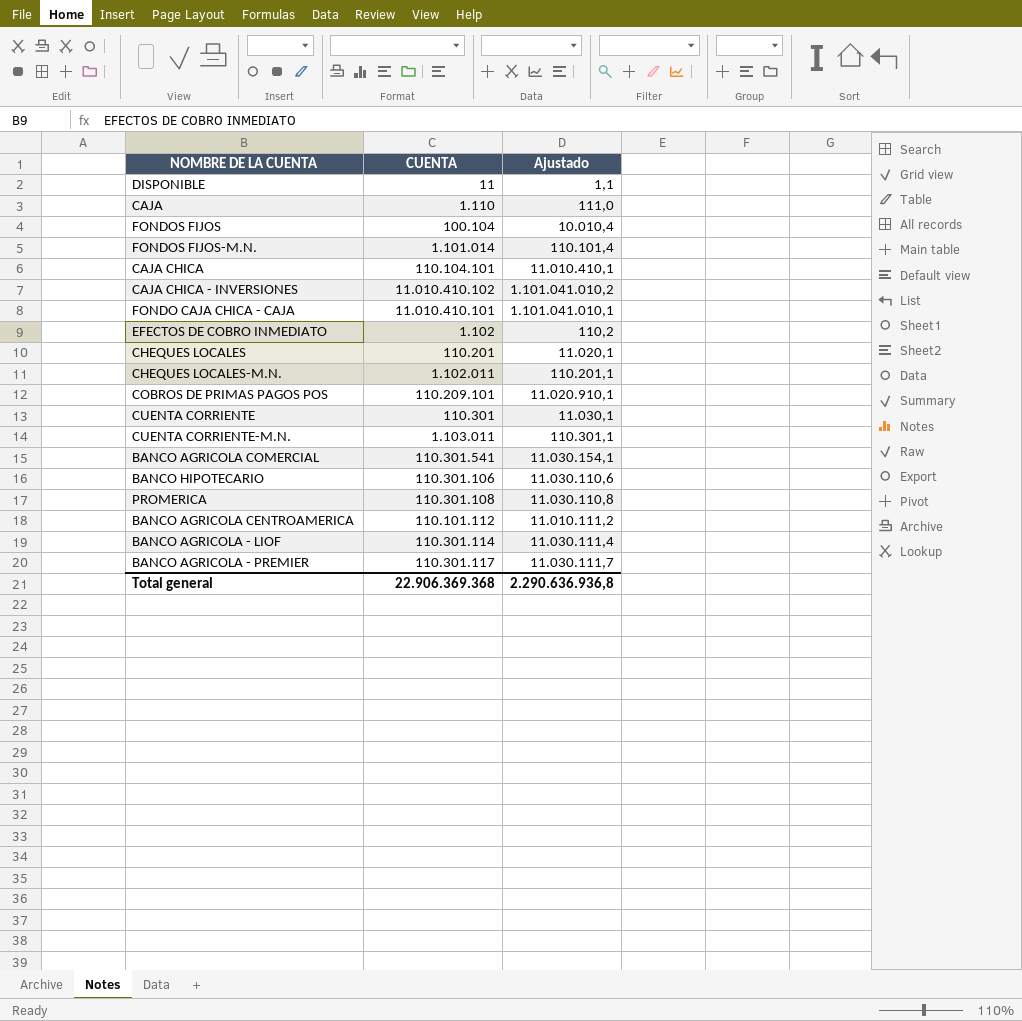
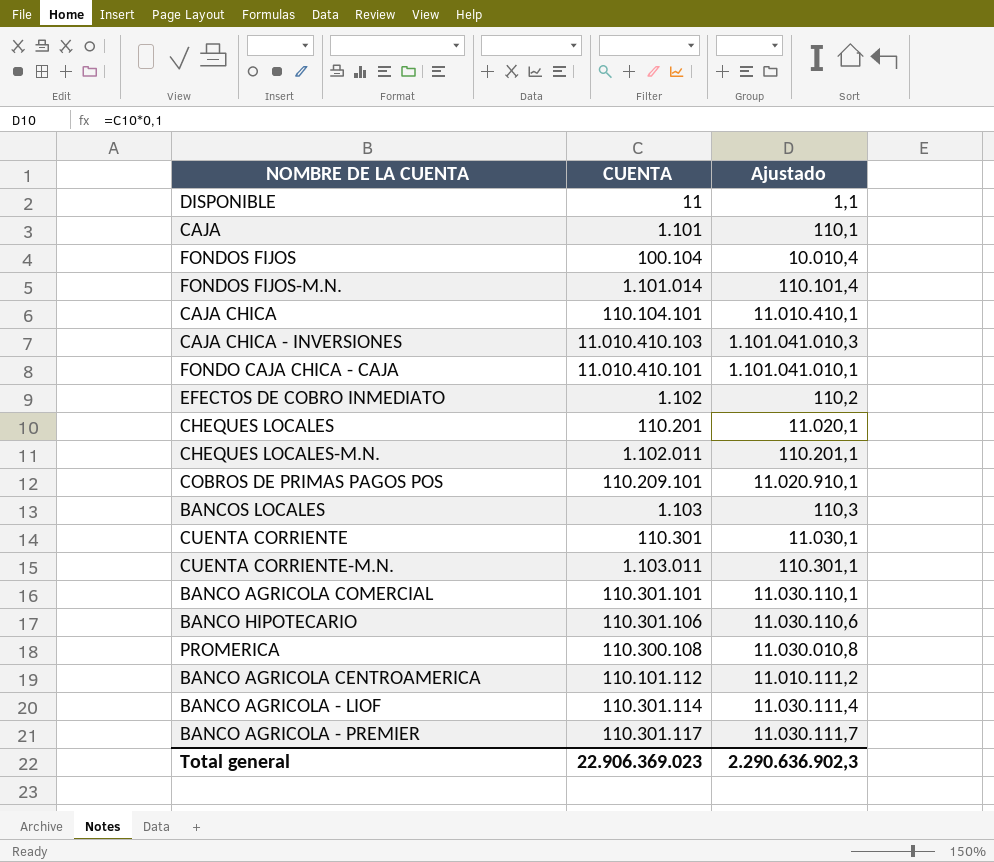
CAJA | CUENTA: 1.110 -> 1.101
CAJA | Ajustado: 111,0 -> 110,1
CAJA CHICA - INVERSIONES | CUENTA: 11.010.410.102 -> 11.010.410.103
CAJA CHICA - INVERSIONES | Ajustado: 1.101.041.010,2 -> 1.101.041.010,3
row BANCOS LOCALES: none -> 1.103 | 110,3
BANCO AGRICOLA COMERCIAL | CUENTA: 110.301.541 -> 110.301.101
BANCO AGRICOLA COMERCIAL | Ajustado: 11.030.154,1 -> 11.030.110,1
PROMERICA | CUENTA: 110.301.108 -> 110.300.108
PROMERICA | Ajustado: 11.030.110,8 -> 11.030.010,8
Total general | CUENTA: 22.906.369.368 -> 22.906.369.023
Total general | Ajustado: 2.290.636.936,8 -> 2.290.636.902,3

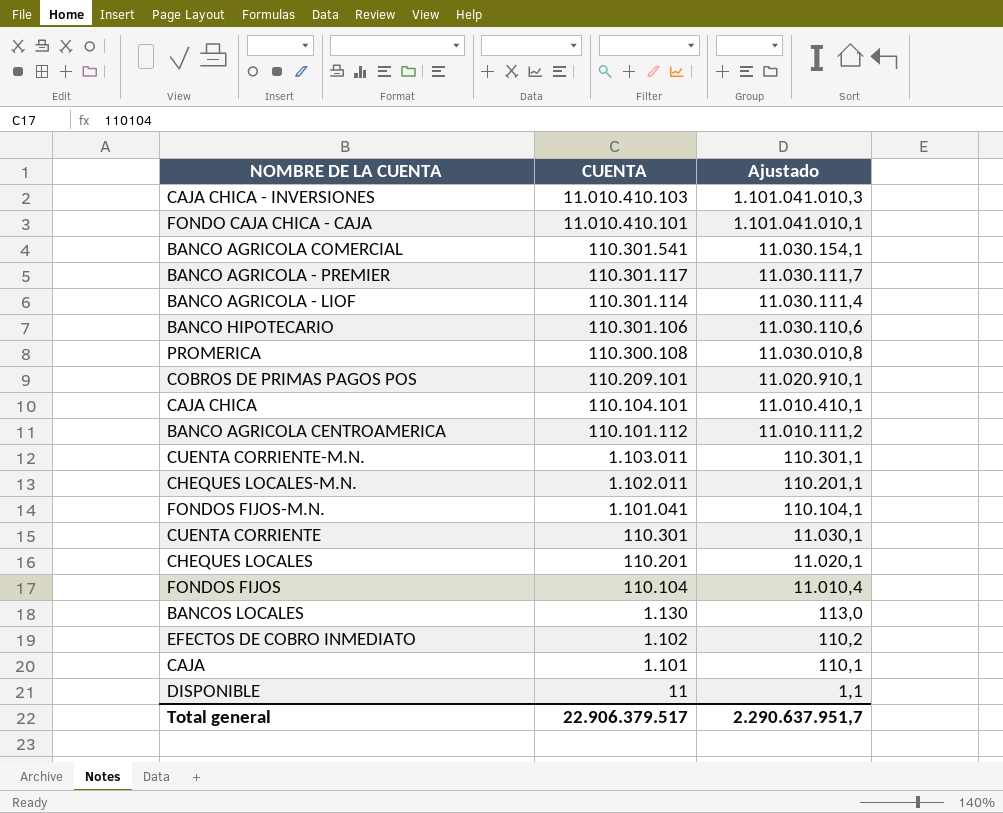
row order: none -> CUENTA descending
BANCO AGRICOLA COMERCIAL | CUENTA: 110.301.101 -> 110.301.541
BANCO AGRICOLA COMERCIAL | Ajustado: 11.030.110,1 -> 11.030.154,1
FONDOS FIJOS-M.N. | CUENTA: 1.101.014 -> 1.101.041
FONDOS FIJOS-M.N. | Ajustado: 110.101,4 -> 110.104,1
FONDOS FIJOS | CUENTA: 100.104 -> 110.104
FONDOS FIJOS | Ajustado: 10.010,4 -> 11.010,4
BANCOS LOCALES | CUENTA: 1.103 -> 1.130
BANCOS LOCALES | Ajustado: 110,3 -> 113,0
Total general | CUENTA: 22.906.369.023 -> 22.906.379.517
Total general | Ajustado: 2.290.636.902,3 -> 2.290.637.951,7

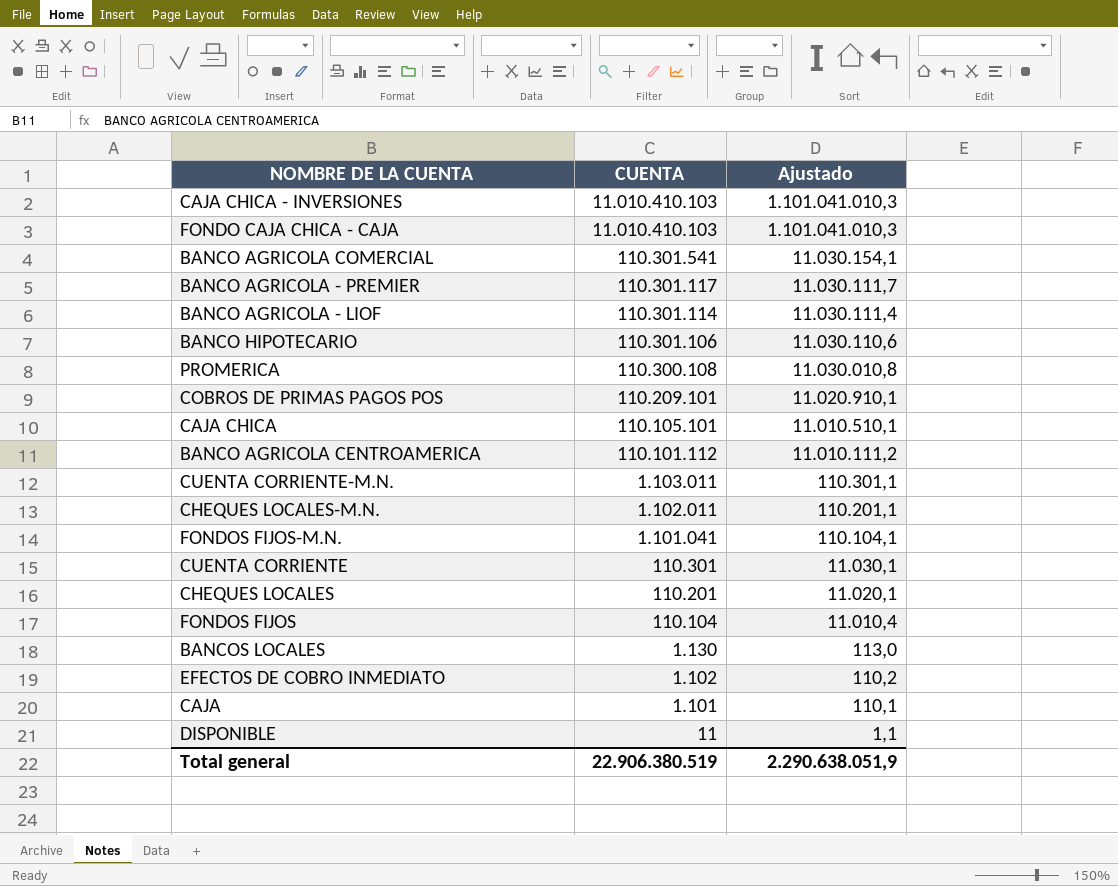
FONDO CAJA CHICA - CAJA | CUENTA: 11.010.410.101 -> 11.010.410.103
FONDO CAJA CHICA - CAJA | Ajustado: 1.101.041.010,1 -> 1.101.041.010,3
CAJA CHICA | CUENTA: 110.104.101 -> 110.105.101
CAJA CHICA | Ajustado: 11.010.410,1 -> 11.010.510,1
Total general | CUENTA: 22.906.379.517 -> 22.906.380.519
Total general | Ajustado: 2.290.637.951,7 -> 2.290.638.051,9

